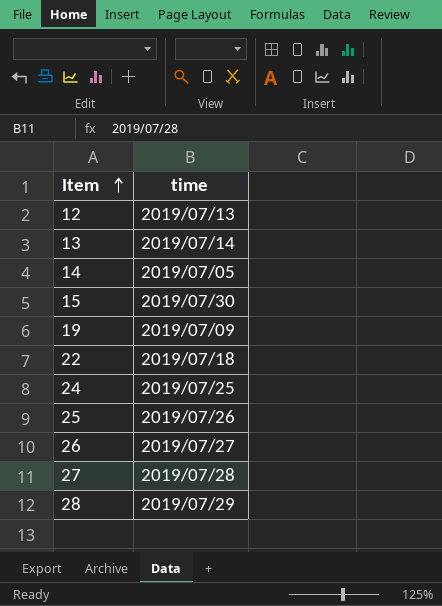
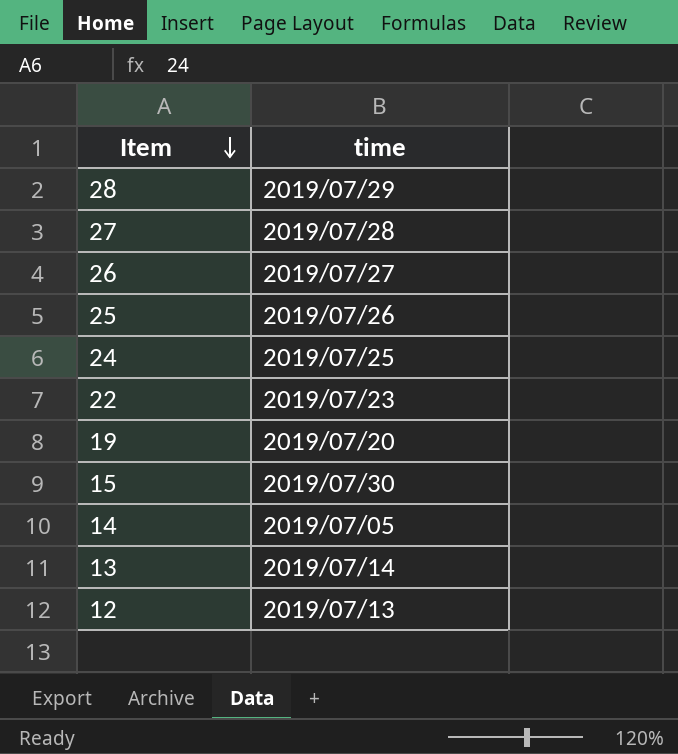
row order: Item ascending -> Item descending
22 | time: 2019/07/18 -> 2019/07/23
19 | time: 2019/07/09 -> 2019/07/20

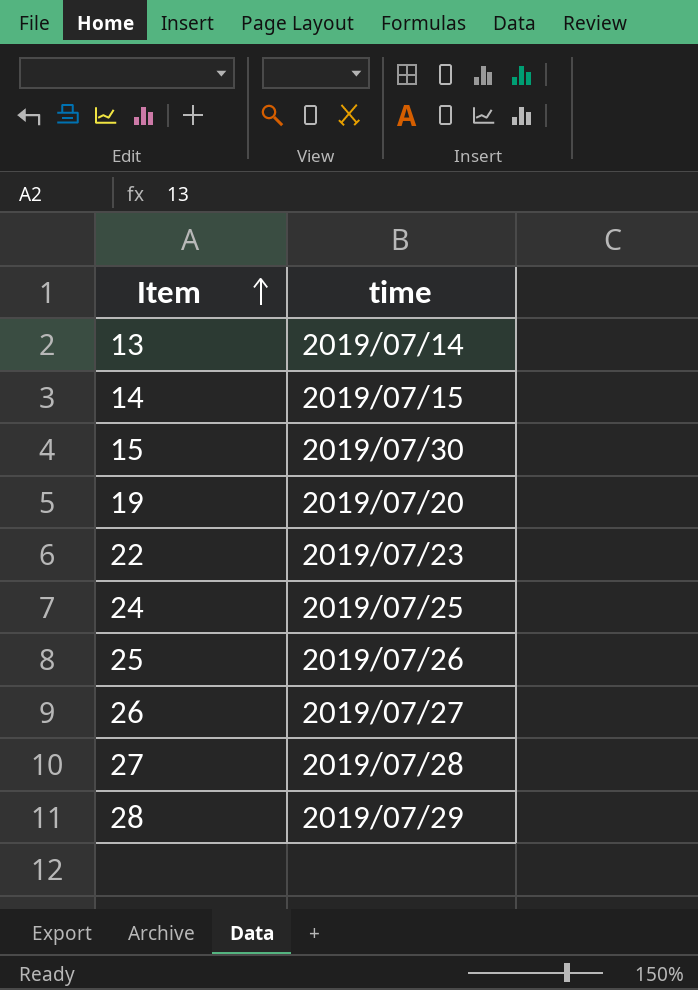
row order: Item descending -> Item ascending
row 12: 2019/07/13 -> none
14 | time: 2019/07/05 -> 2019/07/15

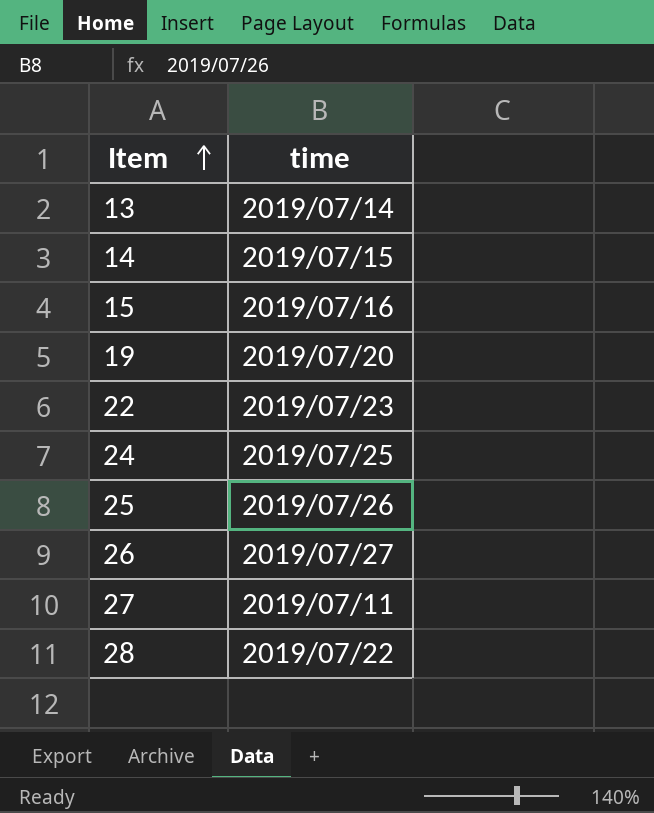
15 | time: 2019/07/30 -> 2019/07/16
27 | time: 2019/07/28 -> 2019/07/11
28 | time: 2019/07/29 -> 2019/07/22

